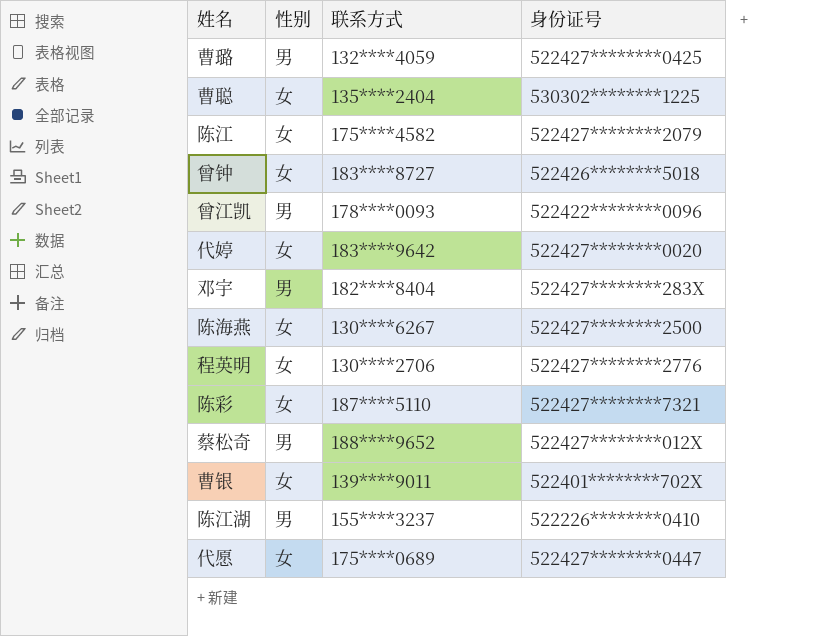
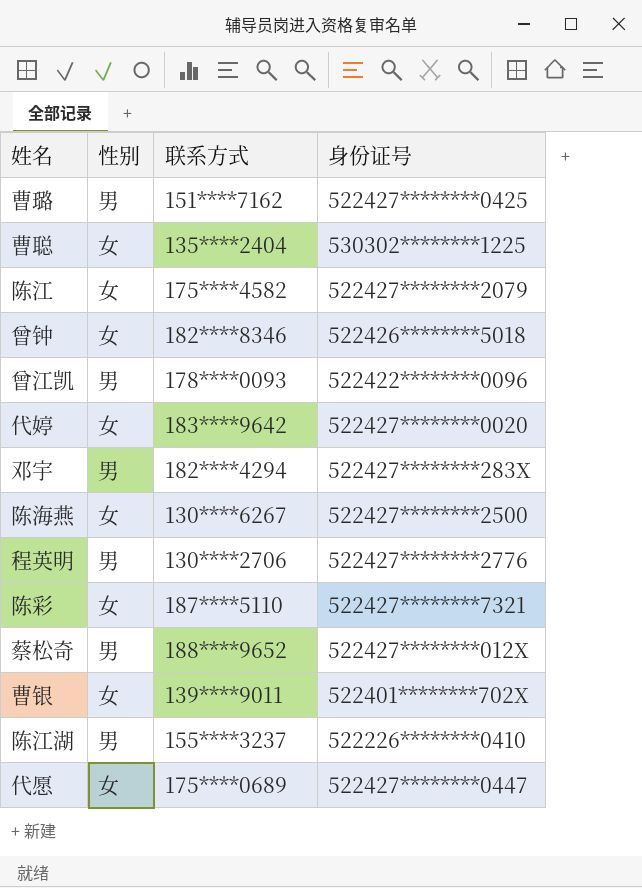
曹璐 | 联系方式: 132****4059 -> 151****7162
曾钟 | 联系方式: 183****8727 -> 182****8346
邓宇 | 联系方式: 182****8404 -> 182****4294
程英明 | 性别: 女 -> 男

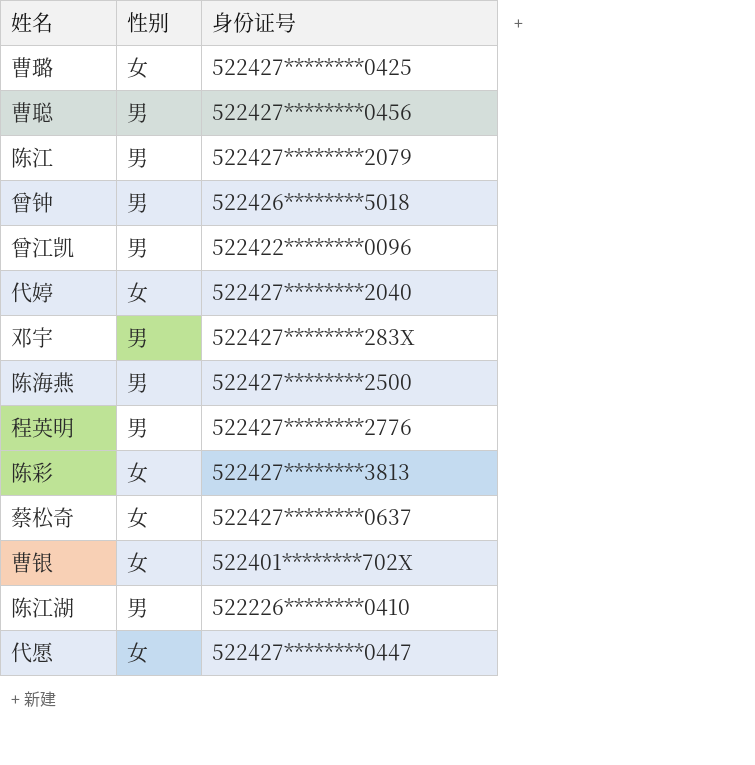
column 联系方式 | position: 3 -> none
曹璐 | 性别: 男 -> 女
曹聪 | 性别: 女 -> 男
曹聪 | 身份证号: 530302********1225 -> 522427********0456
陈江 | 性别: 女 -> 男
曾钟 | 性别: 女 -> 男
代婷 | 身份证号: 522427********0020 -> 522427********2040
陈海燕 | 性别: 女 -> 男
陈彩 | 身份证号: 522427********7321 -> 522427********3813
蔡松奇 | 性别: 男 -> 女
蔡松奇 | 身份证号: 522427********012X -> 522427********0637

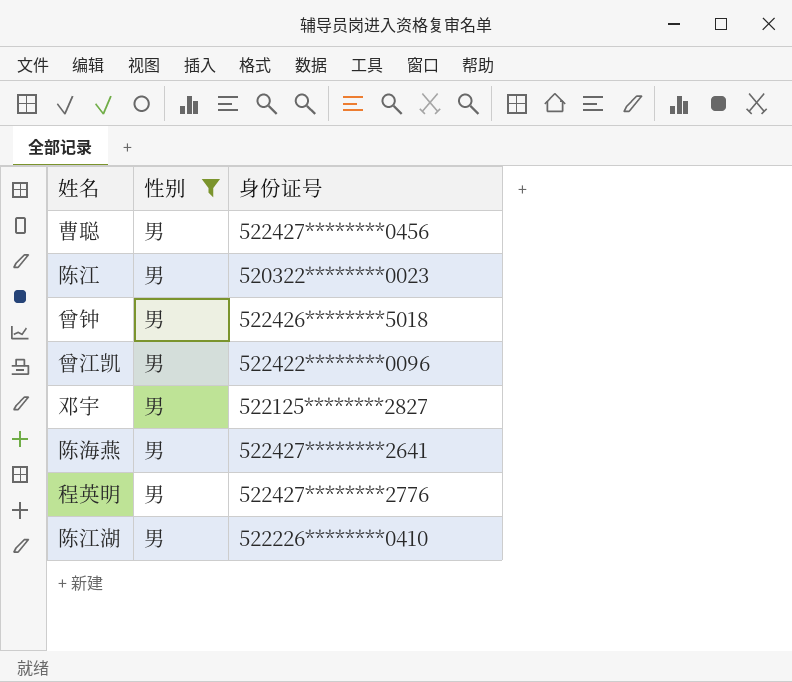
filter: none -> 性别 = 男
陈江 | 身份证号: 522427********2079 -> 520322********0023
邓宇 | 身份证号: 522427********283X -> 522125********2827
陈海燕 | 身份证号: 522427********2500 -> 522427********2641

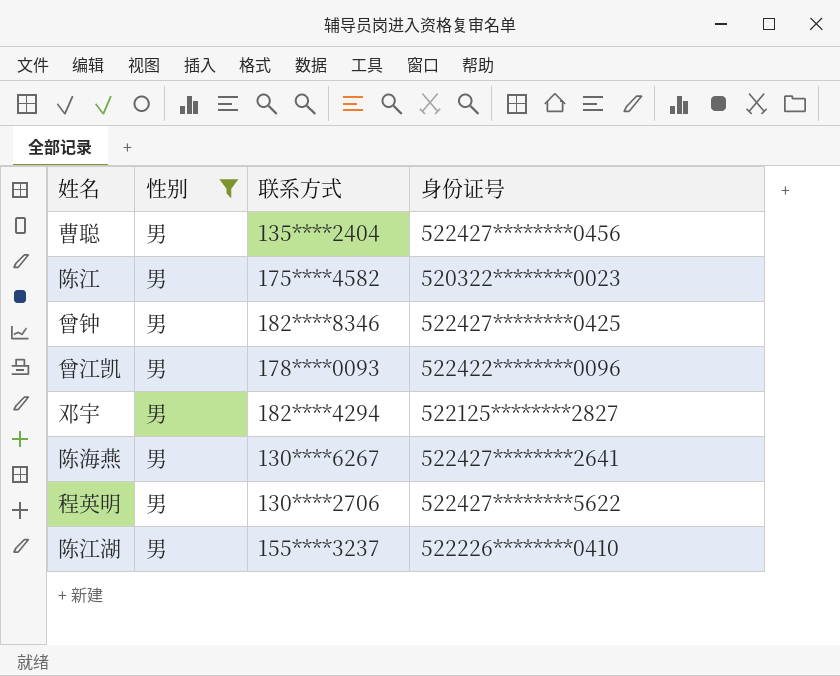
column 联系方式 | position: none -> 3
曾钟 | 身份证号: 522426********5018 -> 522427********0425
程英明 | 身份证号: 522427********2776 -> 522427********5622

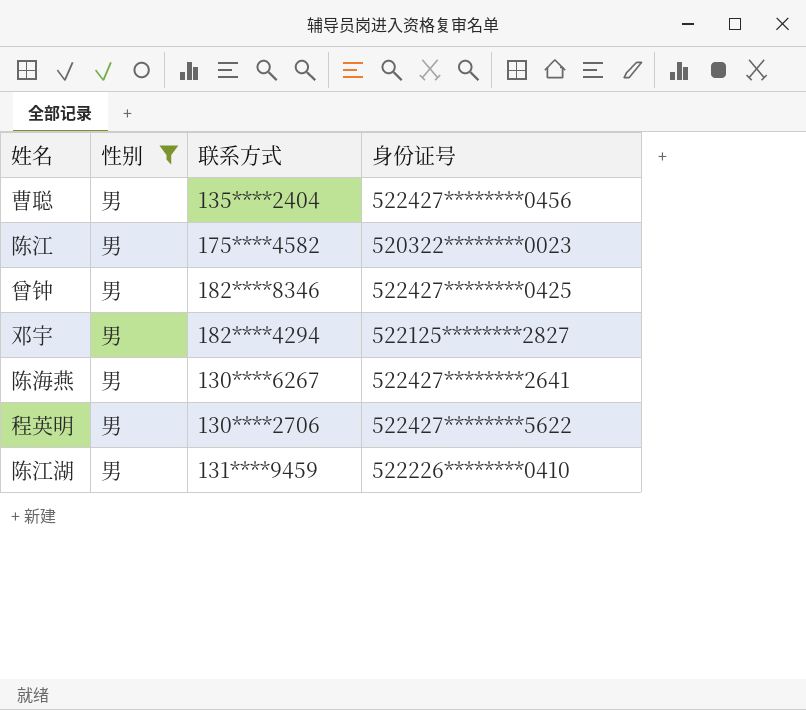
row 曾江凯: 男 | 178****0093 | 522422********0096 -> none
陈江湖 | 联系方式: 155****3237 -> 131****9459

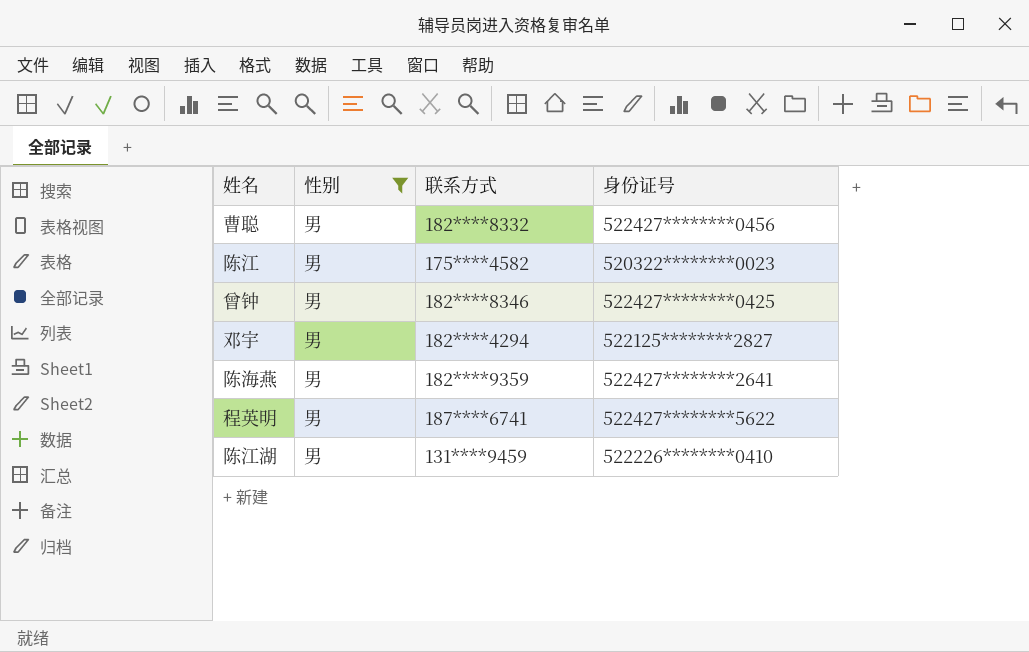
曹聪 | 联系方式: 135****2404 -> 182****8332
陈海燕 | 联系方式: 130****6267 -> 182****9359
程英明 | 联系方式: 130****2706 -> 187****6741

